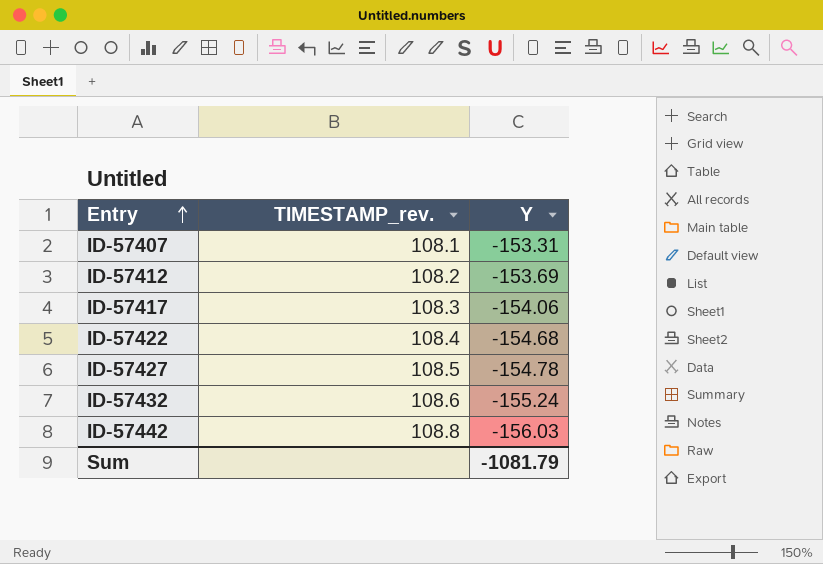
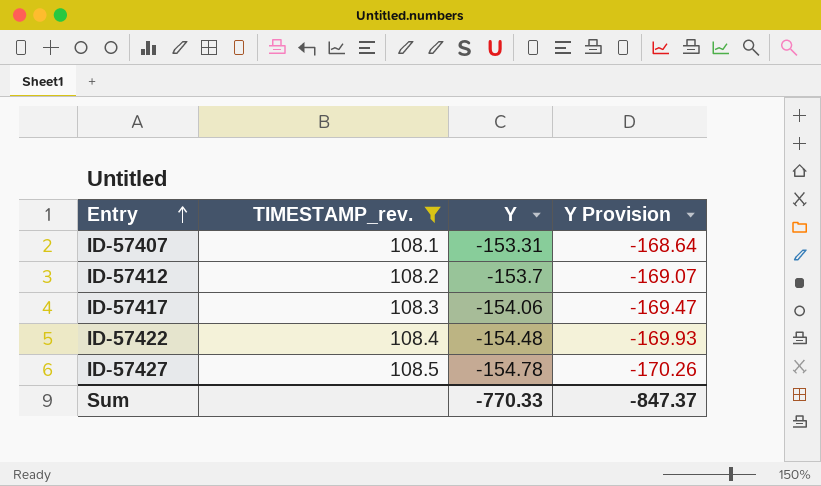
filter: none -> TIMESTAMP_rev. <= 108.5
column Y Provision | formula: none -> [Y] * 1.1
ID-57412 | Y: -153.69 -> -153.7
ID-57422 | Y: -154.68 -> -154.48
Sum | Y: -1081.79 -> -770.33

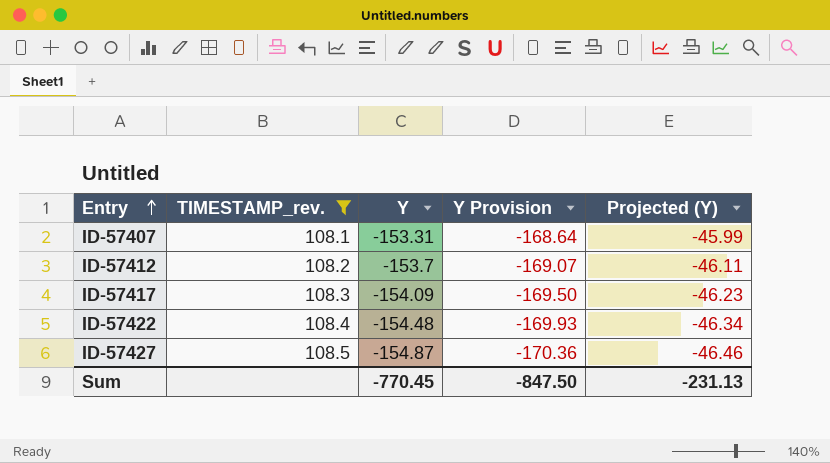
column Projected (Y) | formula: none -> [Y] * 0.3
ID-57417 | Y: -154.06 -> -154.09
ID-57417 | Y Provision: -169.47 -> -169.50
ID-57427 | Y: -154.78 -> -154.87
ID-57427 | Y Provision: -170.26 -> -170.36
Sum | Y: -770.33 -> -770.45
Sum | Y Provision: -847.37 -> -847.50

